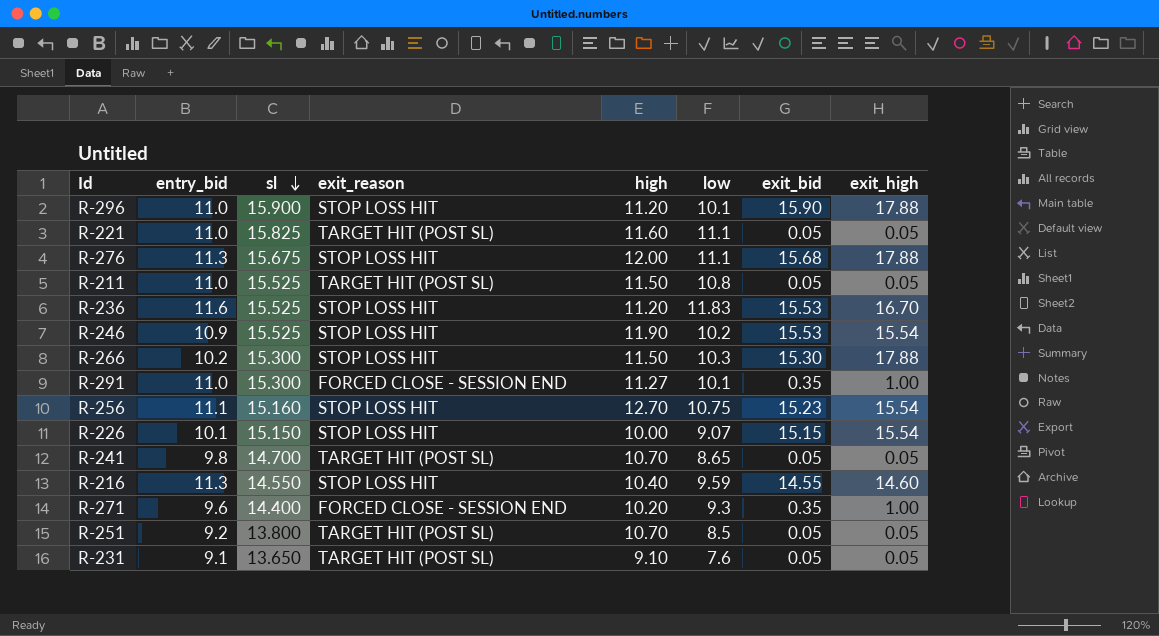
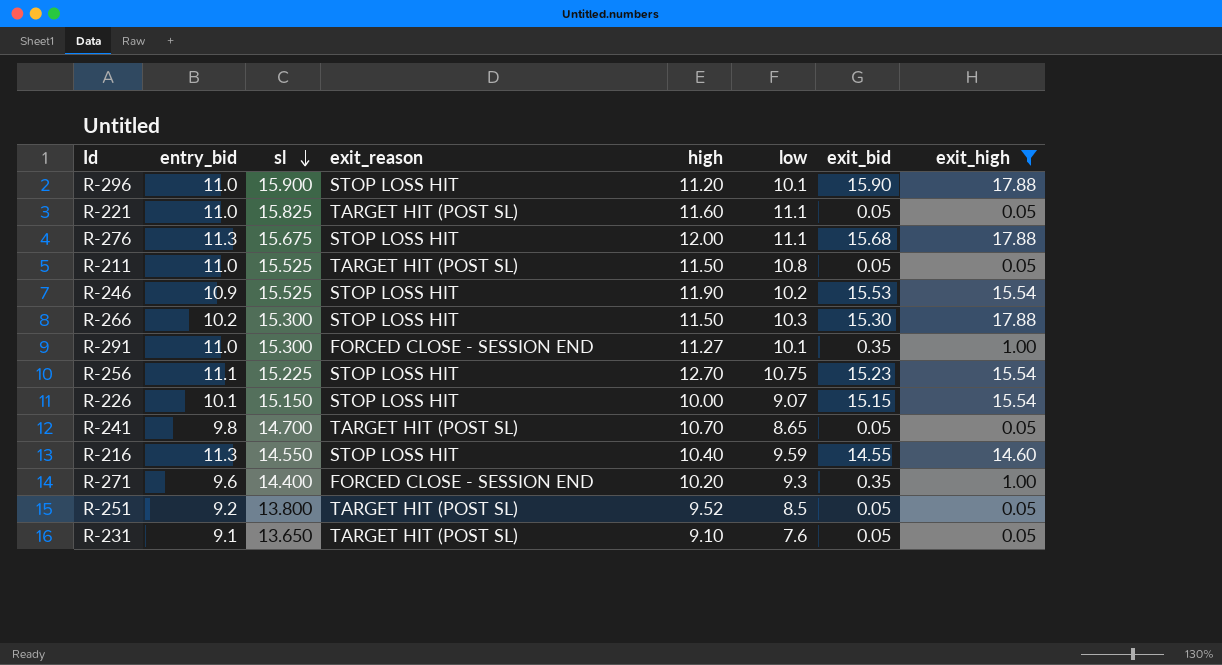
filter: none -> exit_high != 16.70
R-256 | sl: 15.160 -> 15.225
R-251 | high: 10.70 -> 9.52

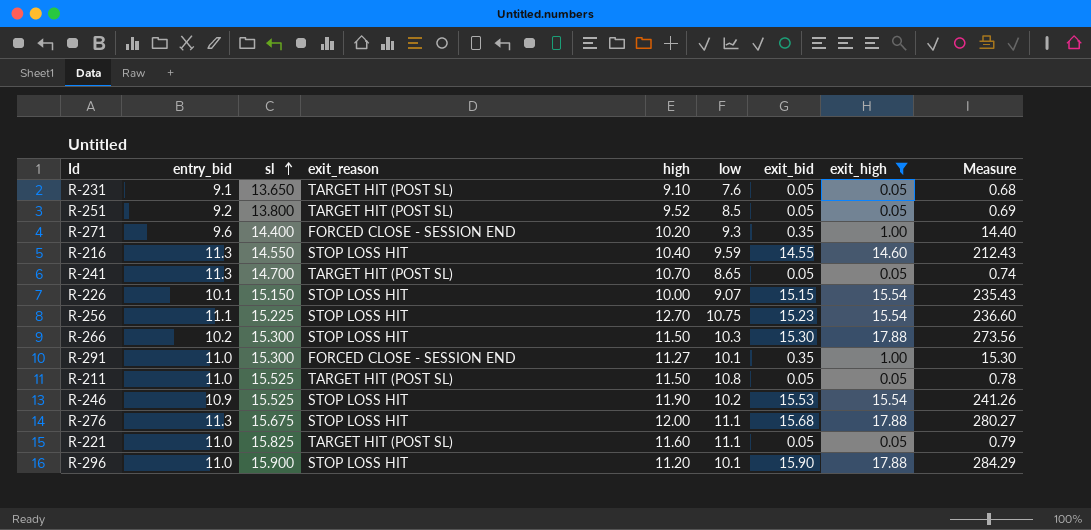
row order: sl descending -> sl ascending
column Measure | formula: none -> [sl] * [exit_high]
R-241 | entry_bid: 9.8 -> 11.3

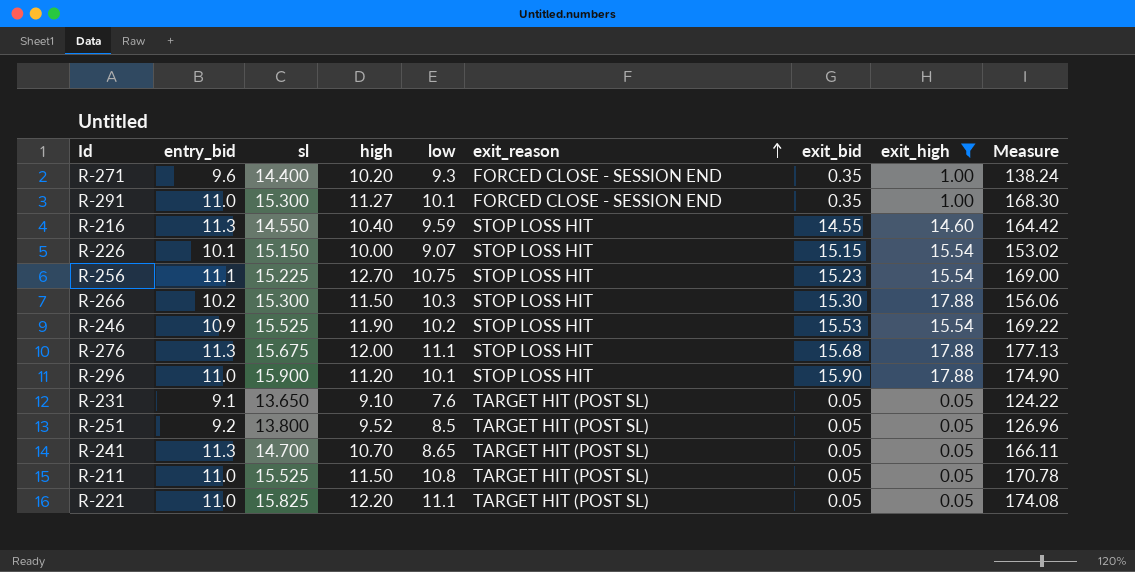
row order: sl ascending -> exit_reason ascending
column exit_reason | position: 4 -> 6
column Measure | formula: [sl] * [exit_high] -> [entry_bid] * [sl]
R-221 | high: 11.60 -> 12.20

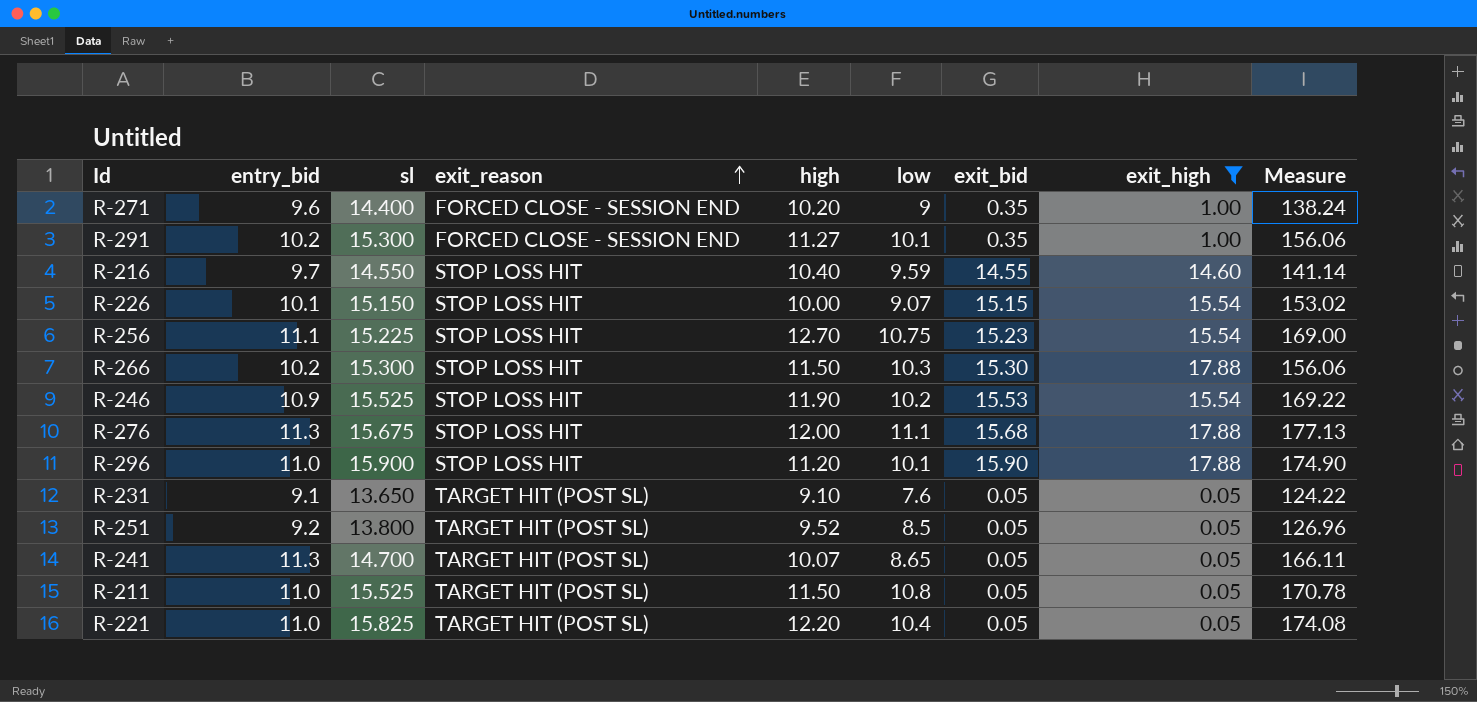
column exit_reason | position: 6 -> 4
R-271 | low: 9.3 -> 9
R-291 | entry_bid: 11.0 -> 10.2
R-291 | Measure: 168.30 -> 156.06
R-216 | entry_bid: 11.3 -> 9.7
R-216 | Measure: 164.42 -> 141.14
R-241 | high: 10.70 -> 10.07
R-221 | low: 11.1 -> 10.4

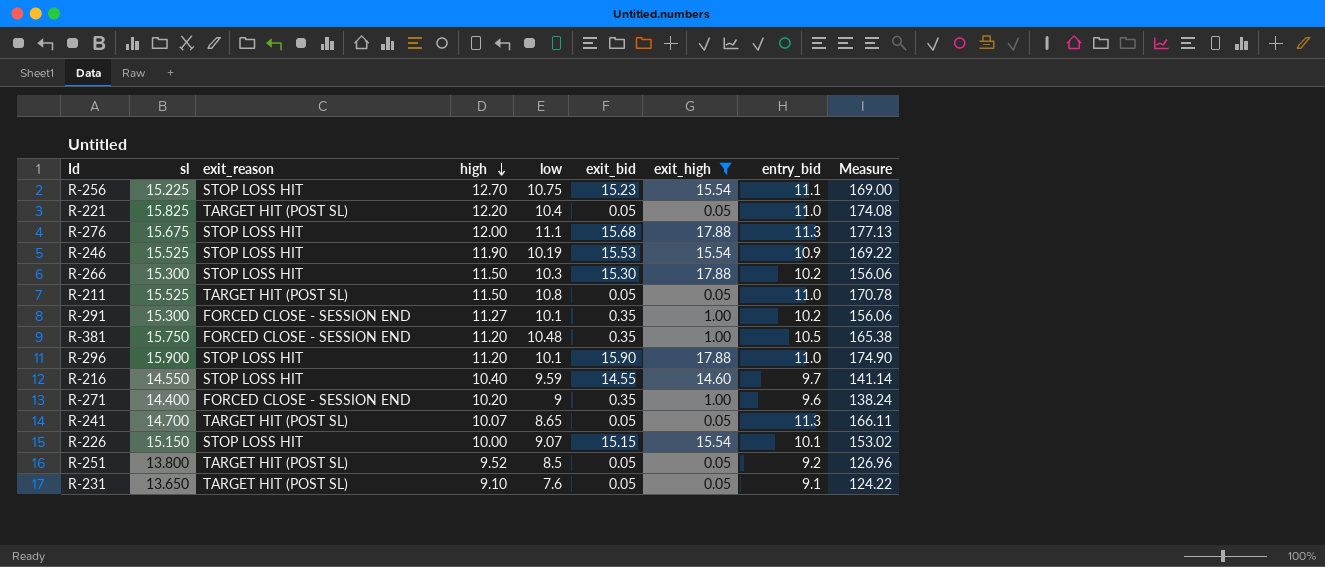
row order: exit_reason ascending -> high descending
column entry_bid | position: 2 -> 8
R-246 | low: 10.2 -> 10.19
row R-381: none -> 15.750 | FORCED CLOSE - SESSION END | 11.20 | 10.48 | 0.35 | 1.00 | 10.5 | 165.38

